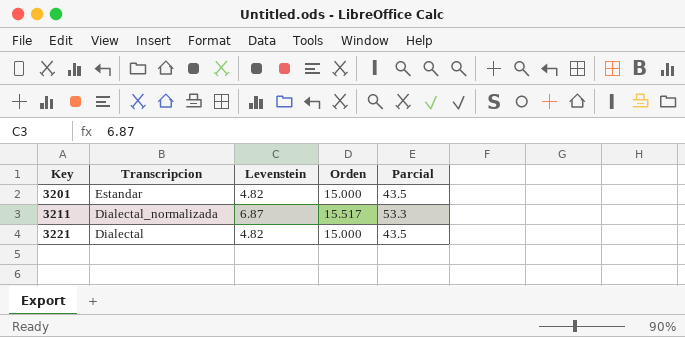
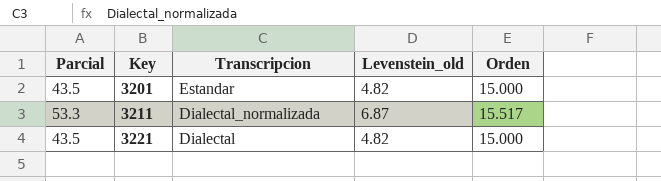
column Parcial | position: 5 -> 1
column name: Levenstein -> Levenstein_old

